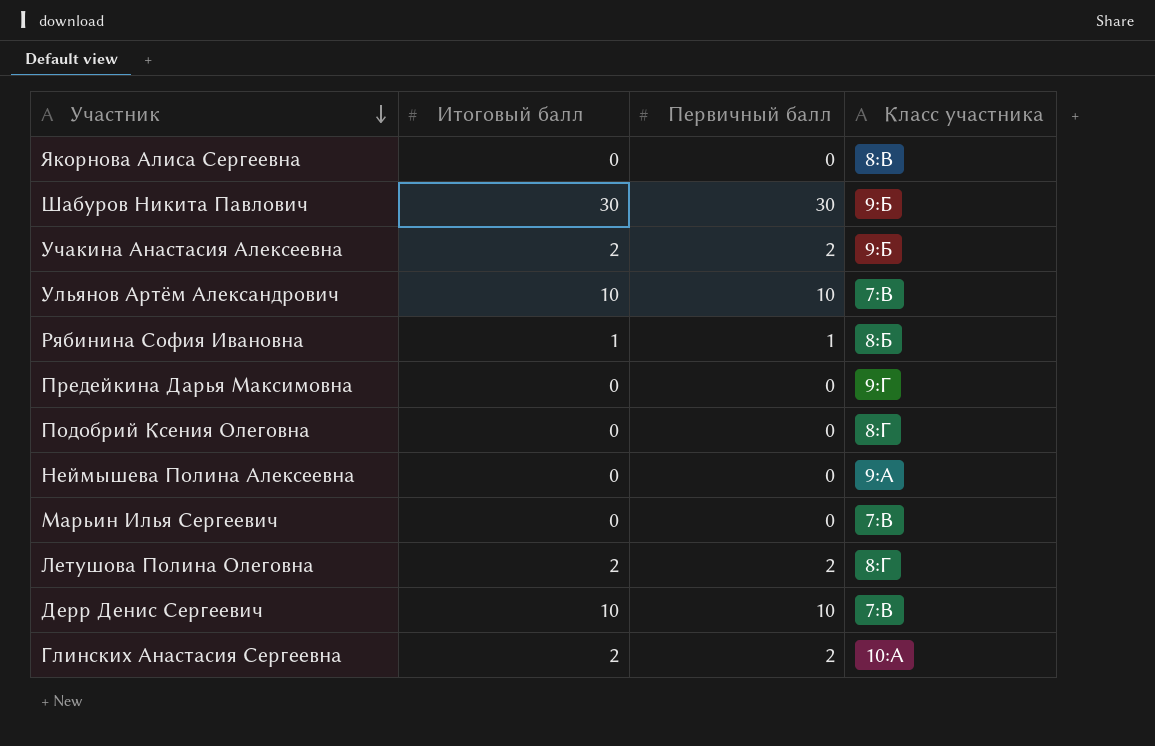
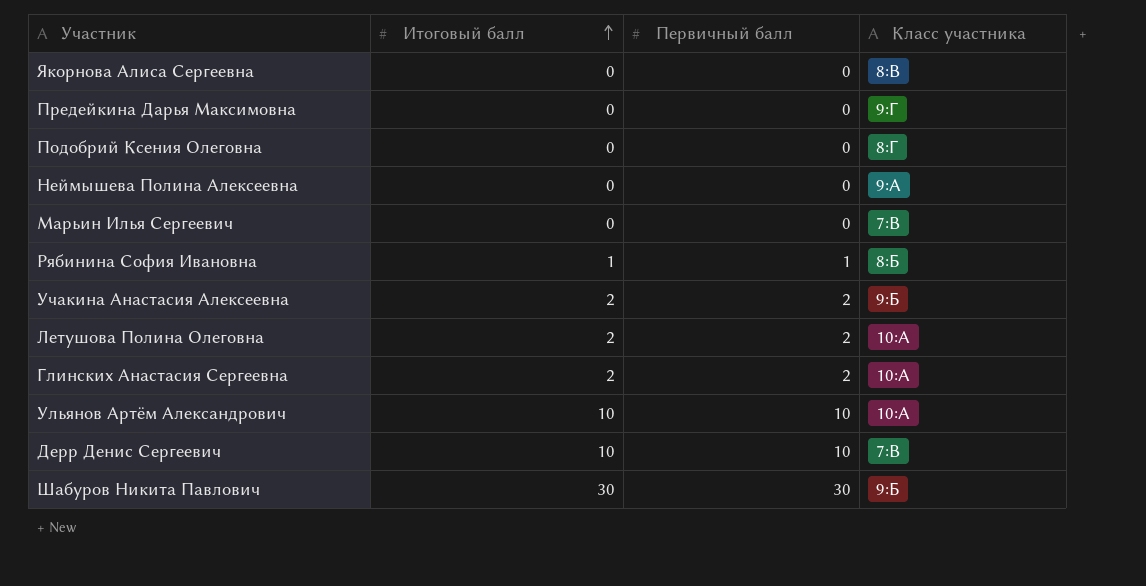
row order: Участник descending -> Итоговый балл ascending
Летушова Полина Олеговна | Класс участника: 8:Г -> 10:А
Ульянов Артём Александрович | Класс участника: 7:В -> 10:А

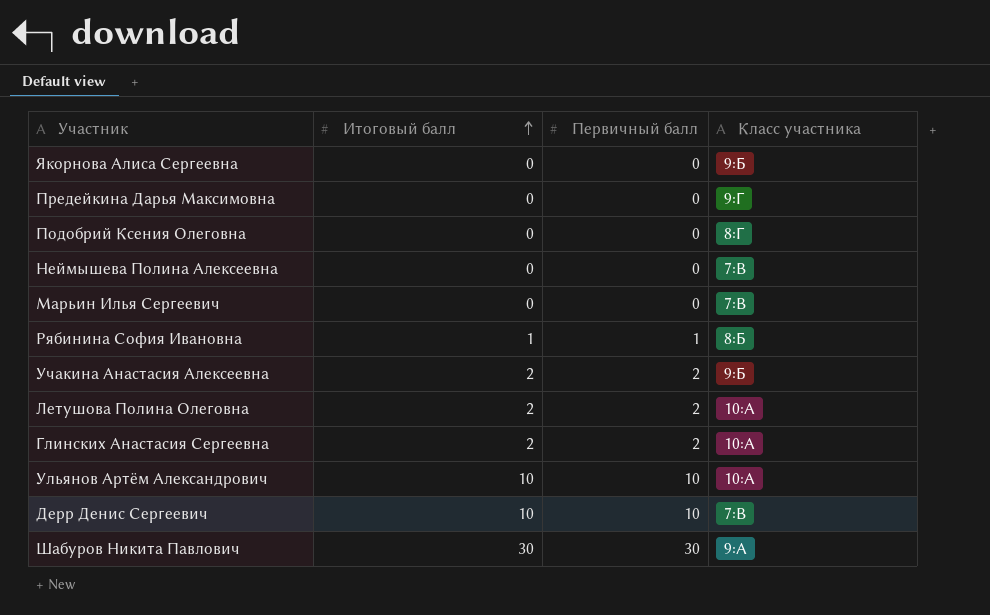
Якорнова Алиса Сергеевна | Класс участника: 8:В -> 9:Б
Неймышева Полина Алексеевна | Класс участника: 9:А -> 7:В
Шабуров Никита Павлович | Класс участника: 9:Б -> 9:А

